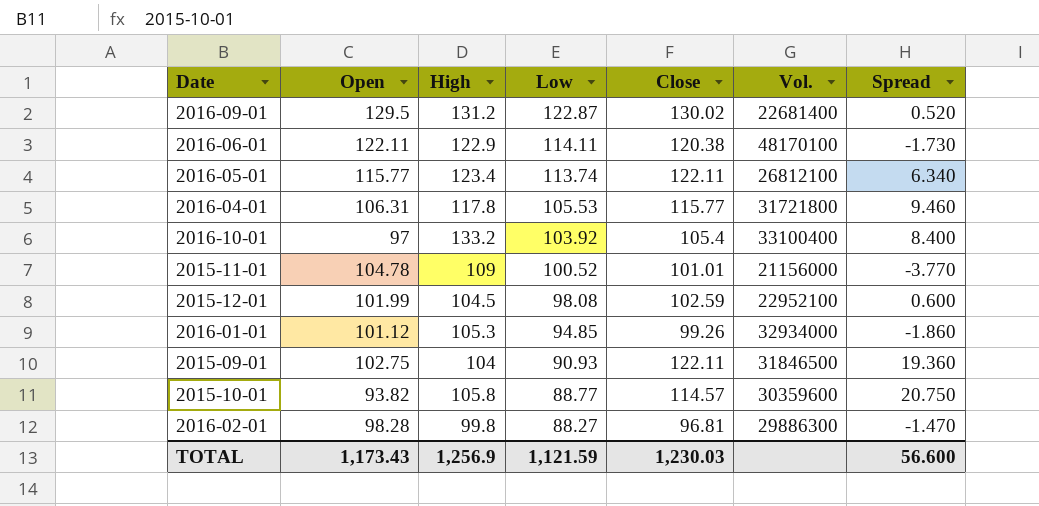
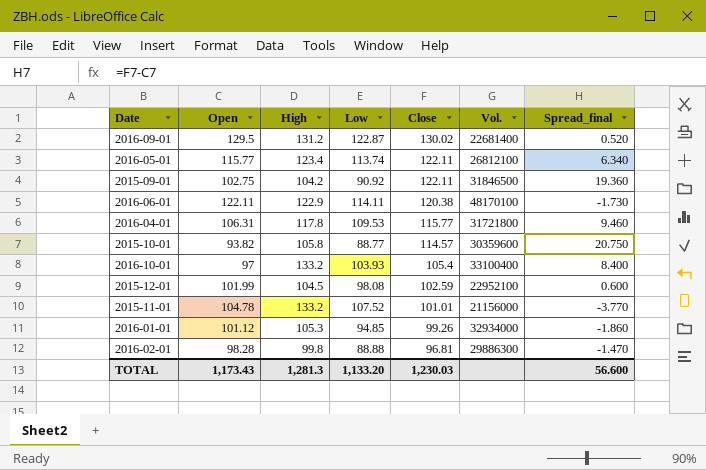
row order: Low descending -> Close descending
column name: Spread -> Spread_final
2015-09-01 | High: 104 -> 104.2
2015-09-01 | Low: 90.93 -> 90.92
2016-04-01 | Low: 105.53 -> 109.53
2016-10-01 | Low: 103.92 -> 103.93
2015-11-01 | High: 109 -> 133.2
2015-11-01 | Low: 100.52 -> 107.52
2016-02-01 | Low: 88.27 -> 88.88
TOTAL | High: 1,256.9 -> 1,281.3
TOTAL | Low: 1,121.59 -> 1,133.20

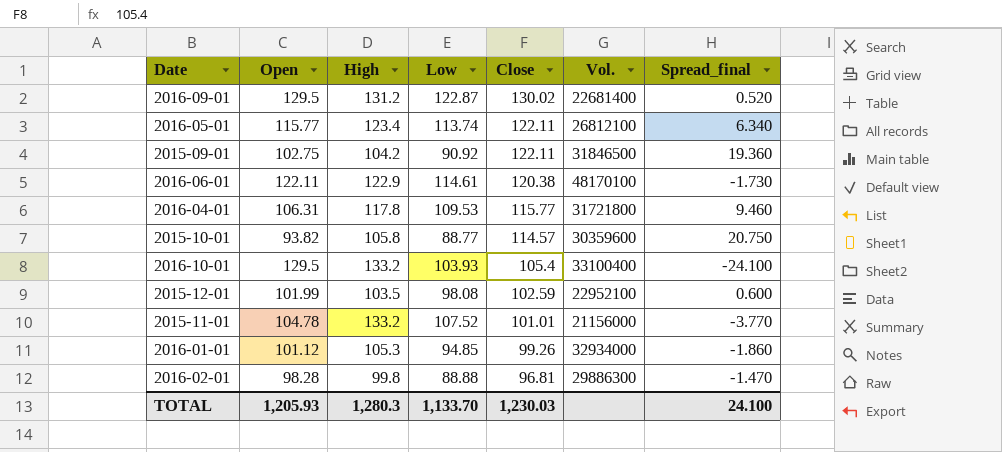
2016-06-01 | Low: 114.11 -> 114.61
2016-10-01 | Open: 97 -> 129.5
2016-10-01 | Spread_final: 8.400 -> -24.100
2015-12-01 | High: 104.5 -> 103.5
TOTAL | Open: 1,173.43 -> 1,205.93
TOTAL | High: 1,281.3 -> 1,280.3
TOTAL | Low: 1,133.20 -> 1,133.70
TOTAL | Spread_final: 56.600 -> 24.100

